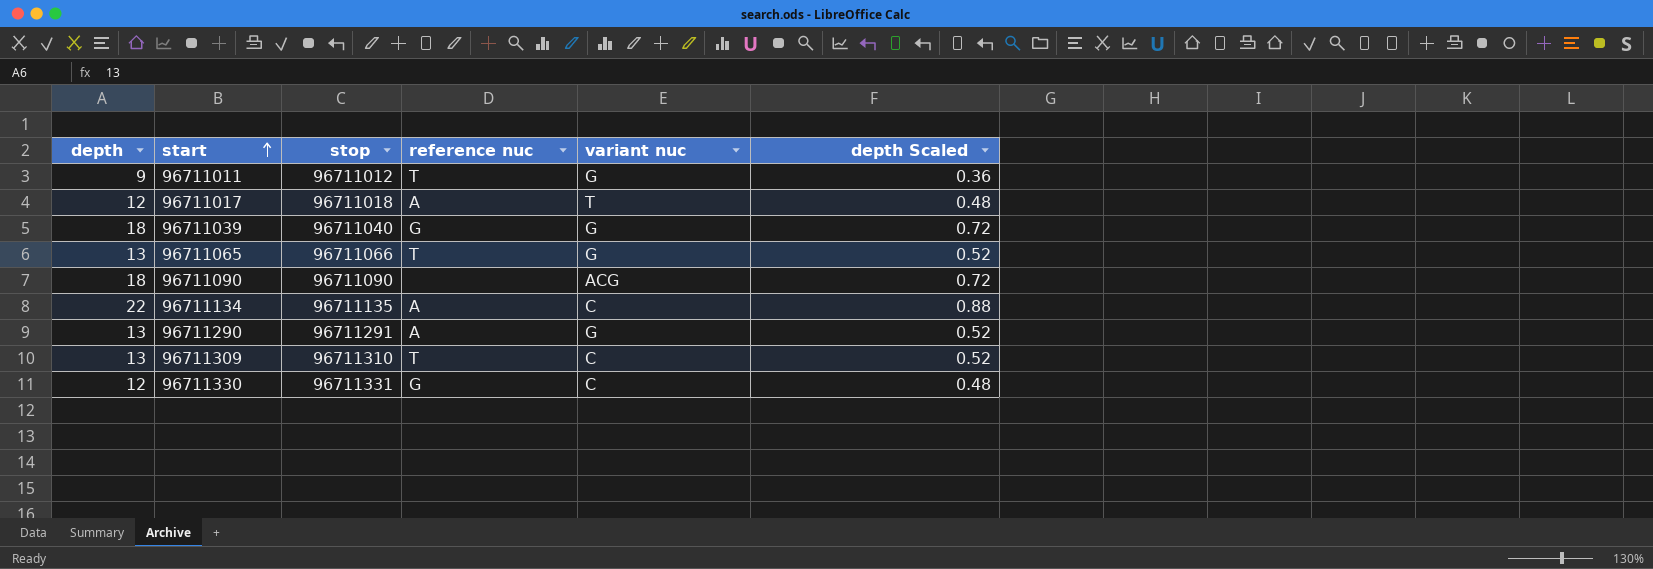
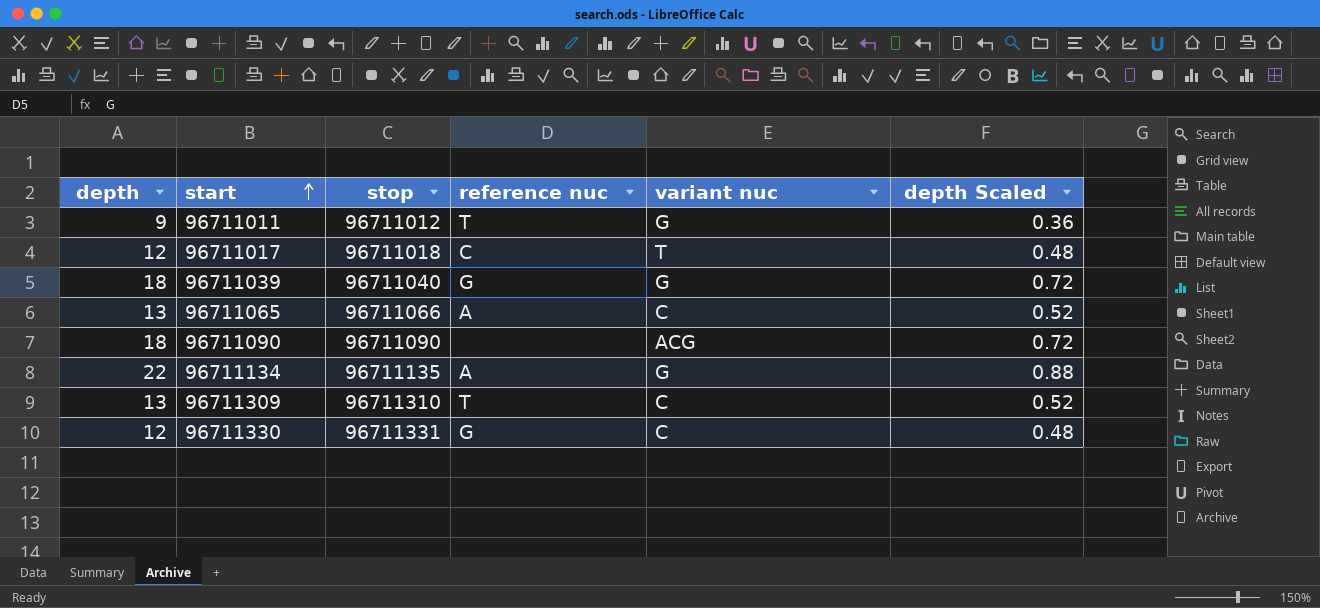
row 96711290: 13 | 96711291 | A | G | 0.52 -> none
96711017 | reference nuc: A -> C
96711065 | reference nuc: T -> A
96711065 | variant nuc: G -> C
96711134 | variant nuc: C -> G

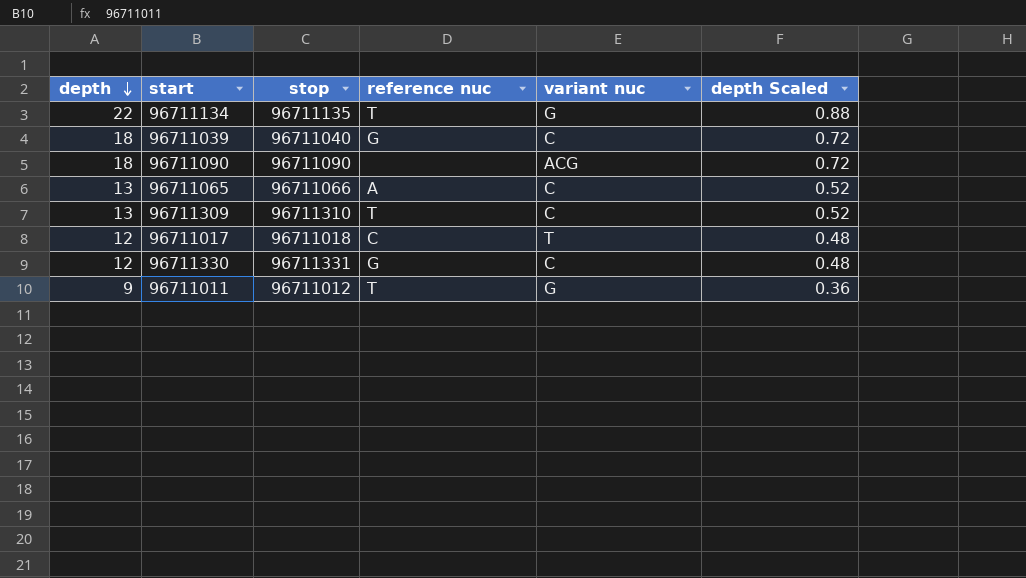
row order: start ascending -> depth descending
96711134 | reference nuc: A -> T
96711039 | variant nuc: G -> C

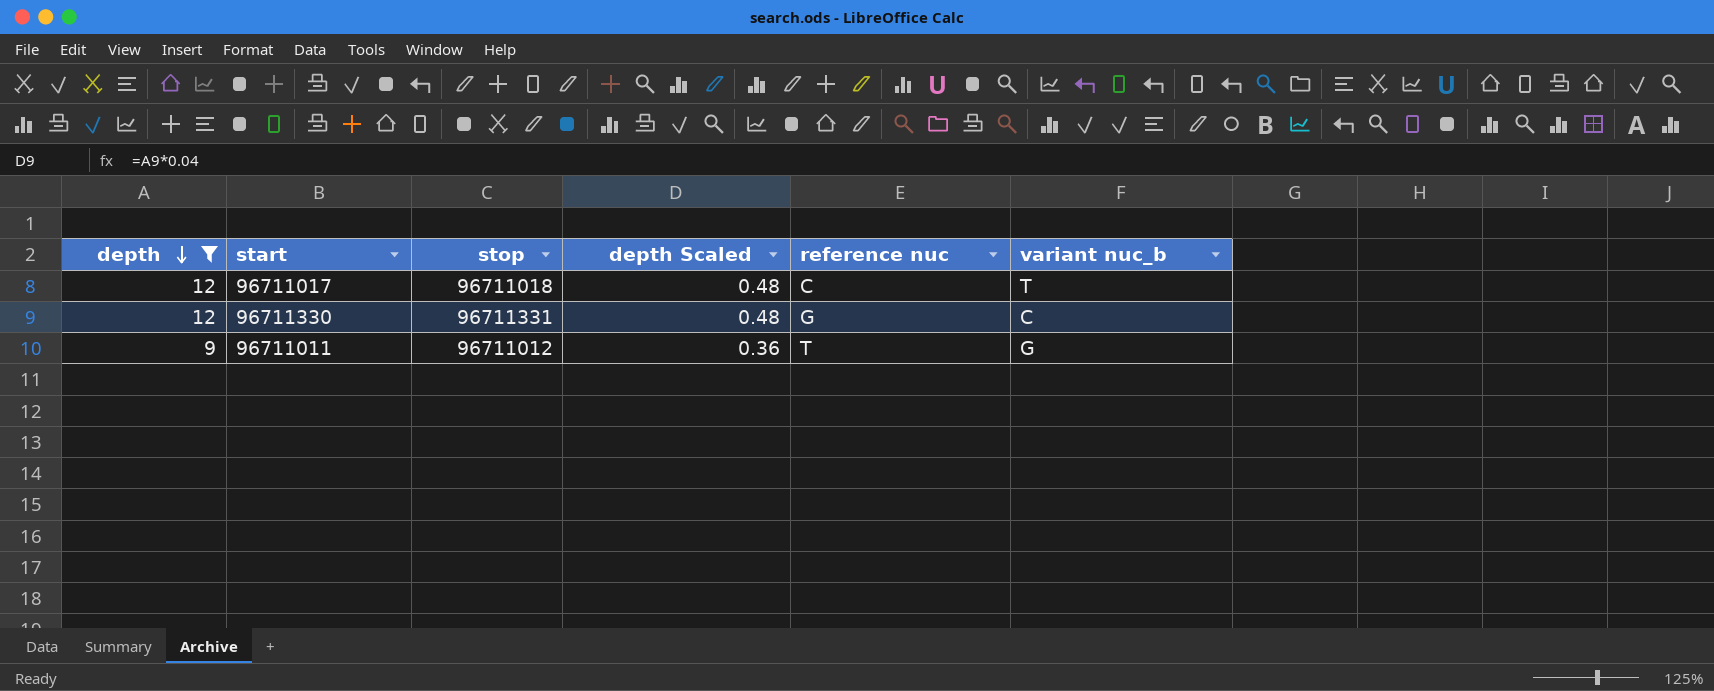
filter: none -> depth <= 12
column depth Scaled | position: 6 -> 4
column name: variant nuc -> variant nuc_b

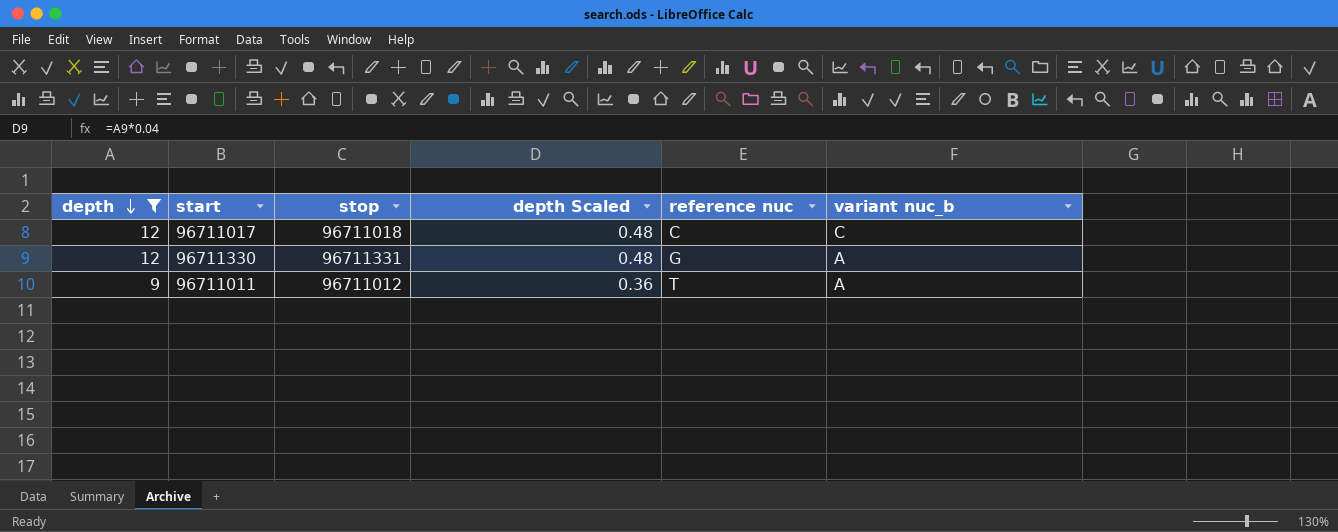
96711017 | variant nuc_b: T -> C
96711330 | variant nuc_b: C -> A
96711011 | variant nuc_b: G -> A

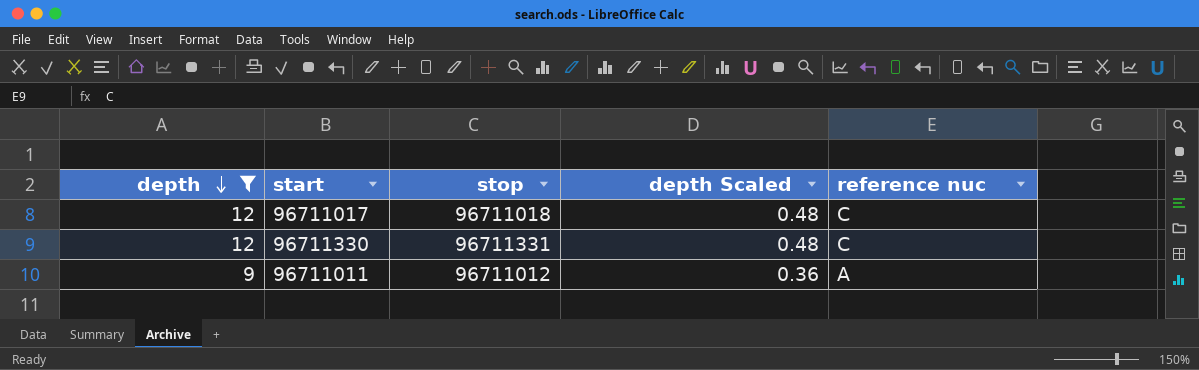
column variant nuc_b | position: 6 -> none
96711330 | reference nuc: G -> C
96711011 | reference nuc: T -> A

